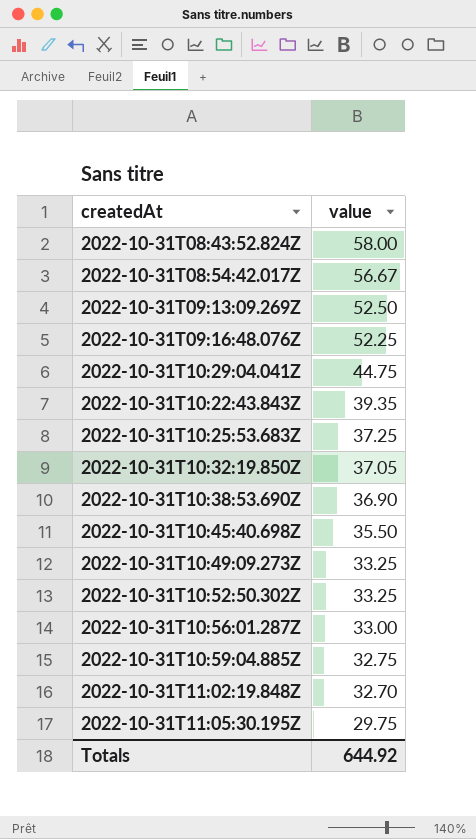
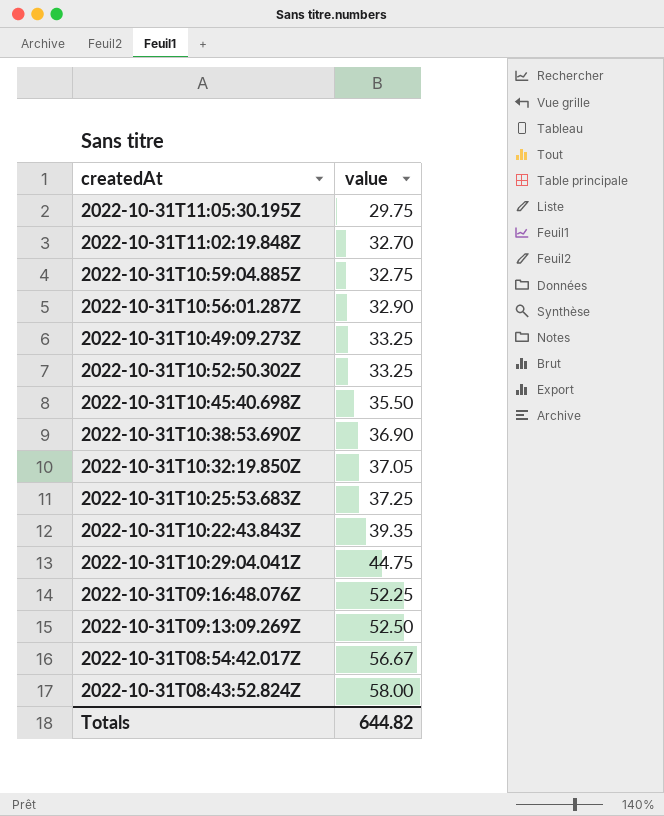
row order: value descending -> value ascending
2022-10-31T10:56:01.287Z | value: 33.00 -> 32.90
Totals | value: 644.92 -> 644.82

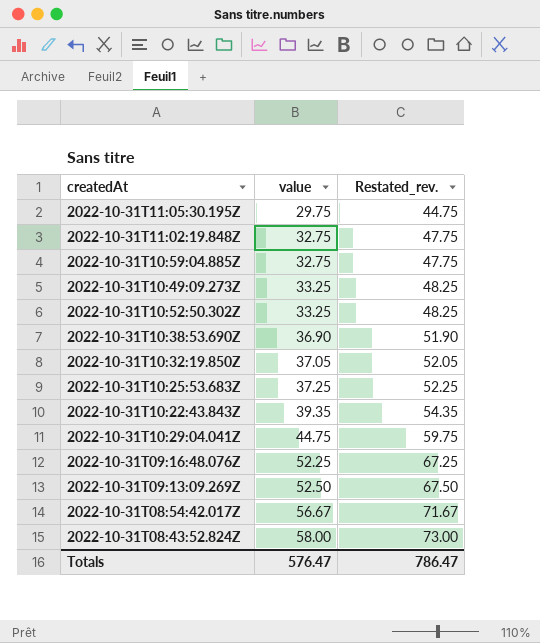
column Restated_rev. | formula: none -> [value] + 15
row 2022-10-31T10:56:01.287Z: 32.90 -> none
row 2022-10-31T10:45:40.698Z: 35.50 -> none
2022-10-31T11:02:19.848Z | value: 32.70 -> 32.75
Totals | value: 644.82 -> 576.47

